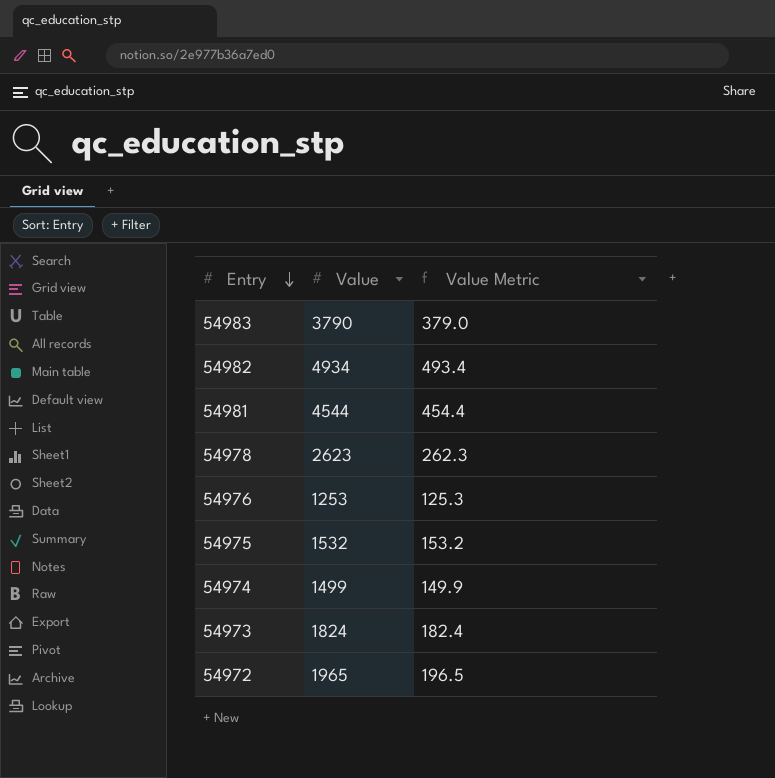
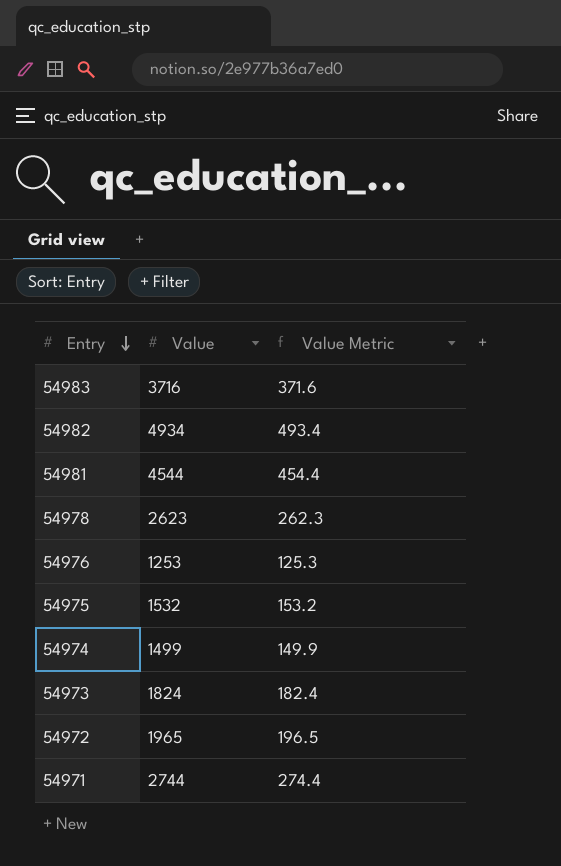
54983 | Value: 3790 -> 3716
54983 | Value Metric: 379.0 -> 371.6
row 54971: none -> 2744 | 274.4

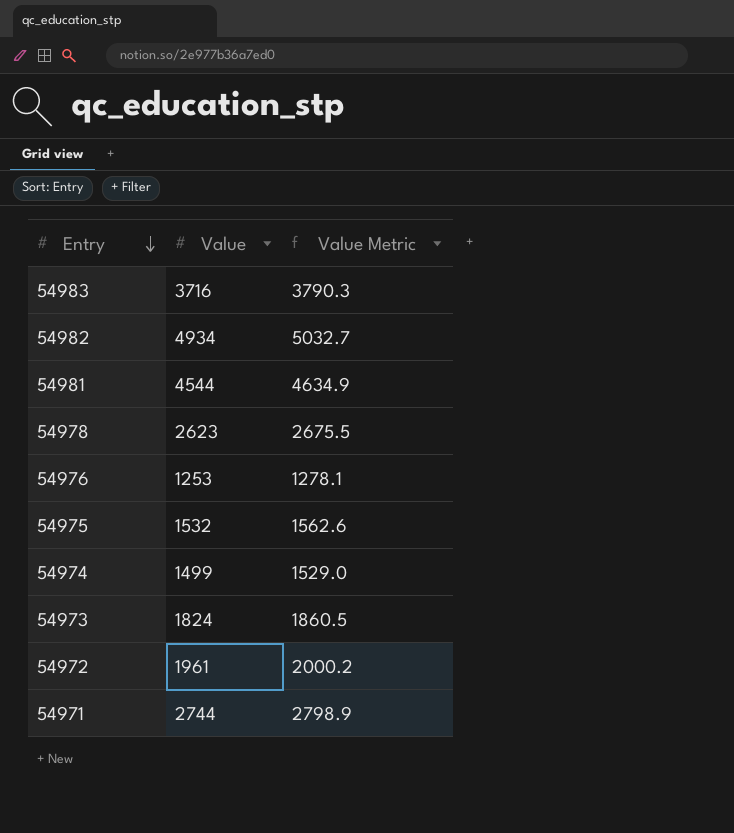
column Value Metric | formula: [Value] * 0.1 -> [Value] * 1.02
54972 | Value: 1965 -> 1961

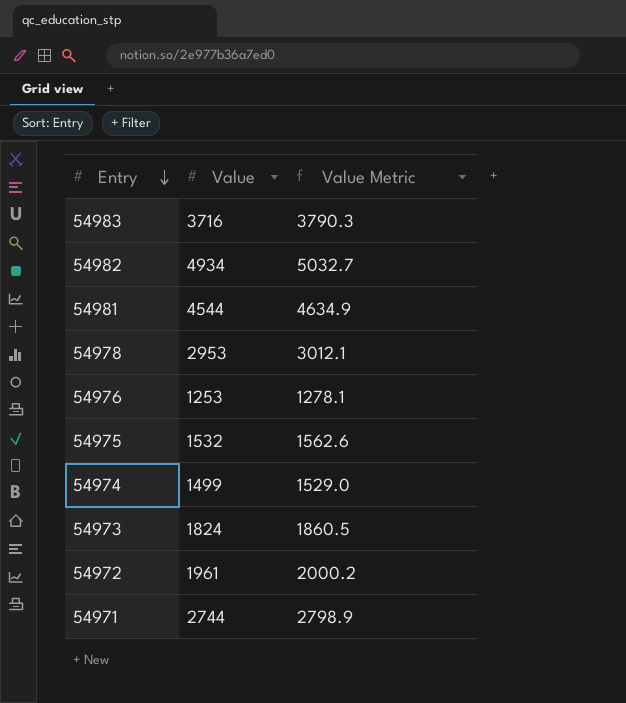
54978 | Value: 2623 -> 2953
54978 | Value Metric: 2675.5 -> 3012.1

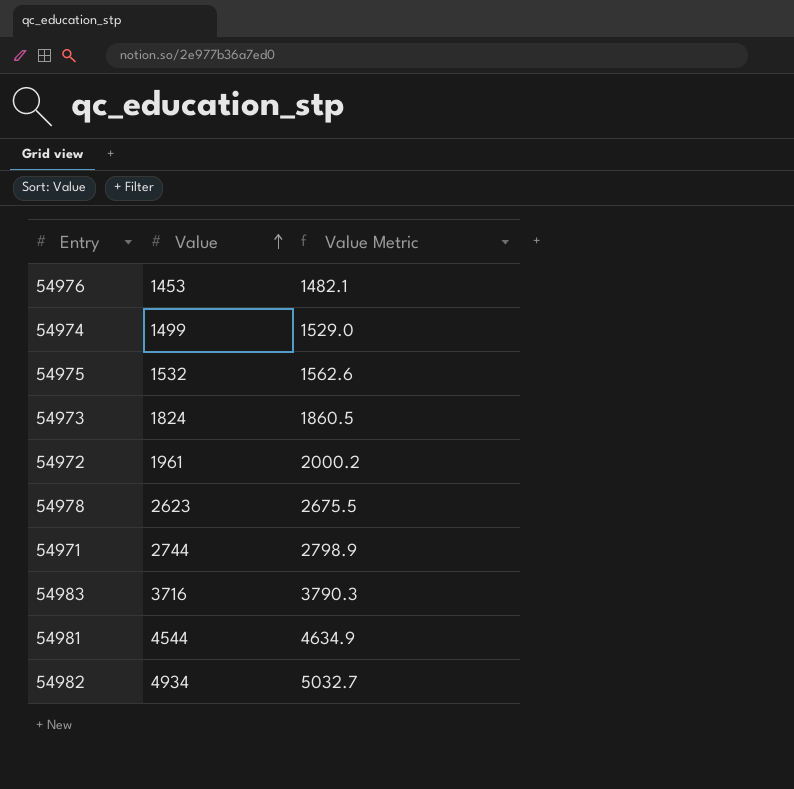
row order: Entry descending -> Value ascending
54976 | Value: 1253 -> 1453
54976 | Value Metric: 1278.1 -> 1482.1
54978 | Value: 2953 -> 2623
54978 | Value Metric: 3012.1 -> 2675.5

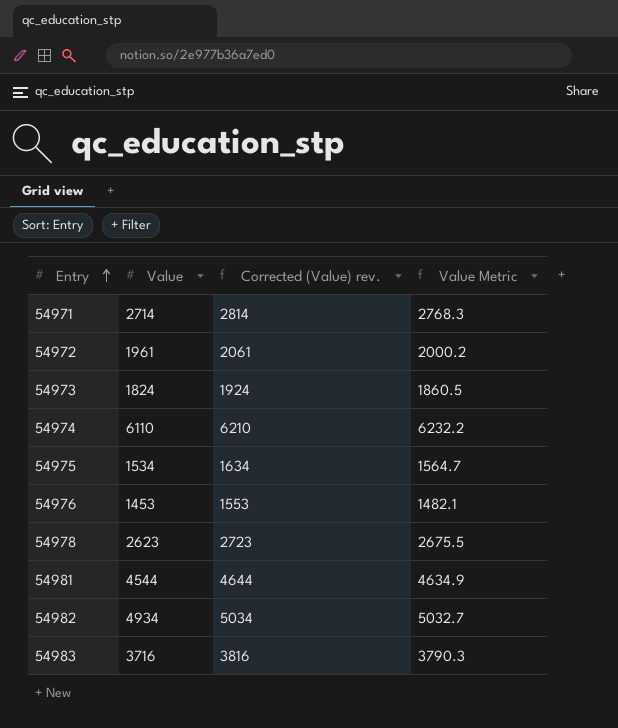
row order: Value ascending -> Entry ascending
column Corrected (Value) rev. | formula: none -> [Value] + 100
54971 | Value: 2744 -> 2714
54971 | Value Metric: 2798.9 -> 2768.3
54974 | Value: 1499 -> 6110
54974 | Value Metric: 1529.0 -> 6232.2
54975 | Value: 1532 -> 1534
54975 | Value Metric: 1562.6 -> 1564.7

